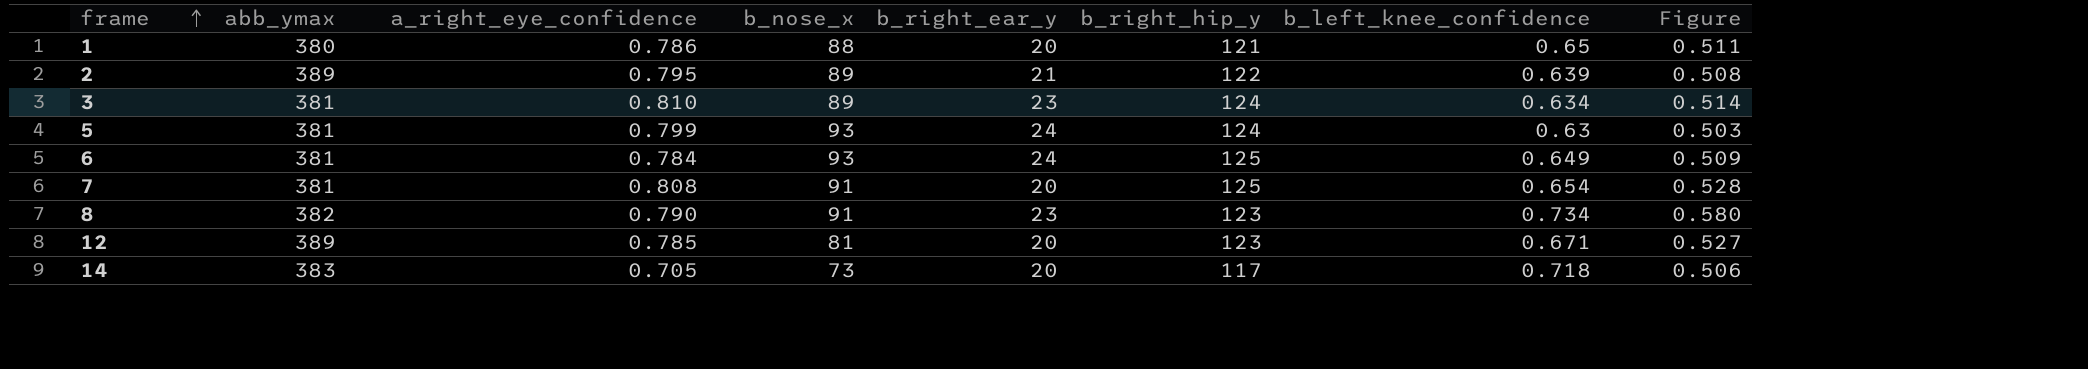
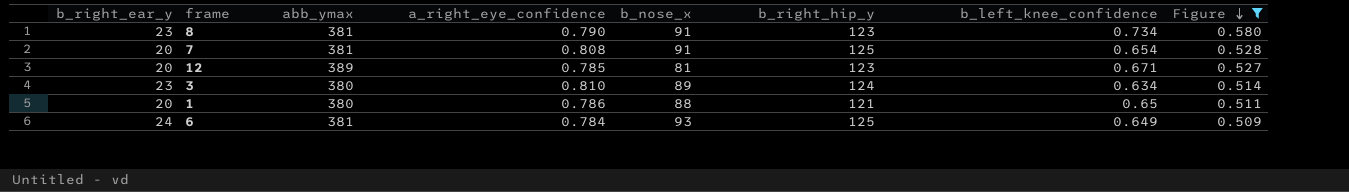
filter: none -> Figure >= 0.509
row order: frame ascending -> Figure descending
column b_right_ear_y | position: 5 -> 1
8 | abb_ymax: 382 -> 381
3 | abb_ymax: 381 -> 380

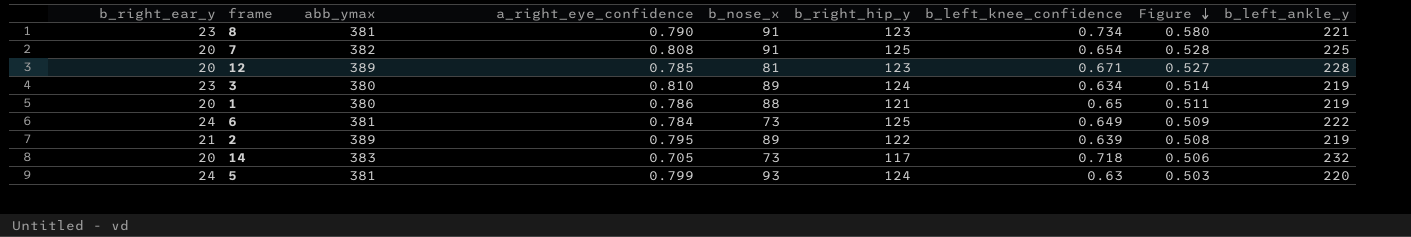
filter: Figure >= 0.509 -> none
column b_left_ankle_y | position: none -> 9
7 | abb_ymax: 381 -> 382
6 | b_nose_x: 93 -> 73

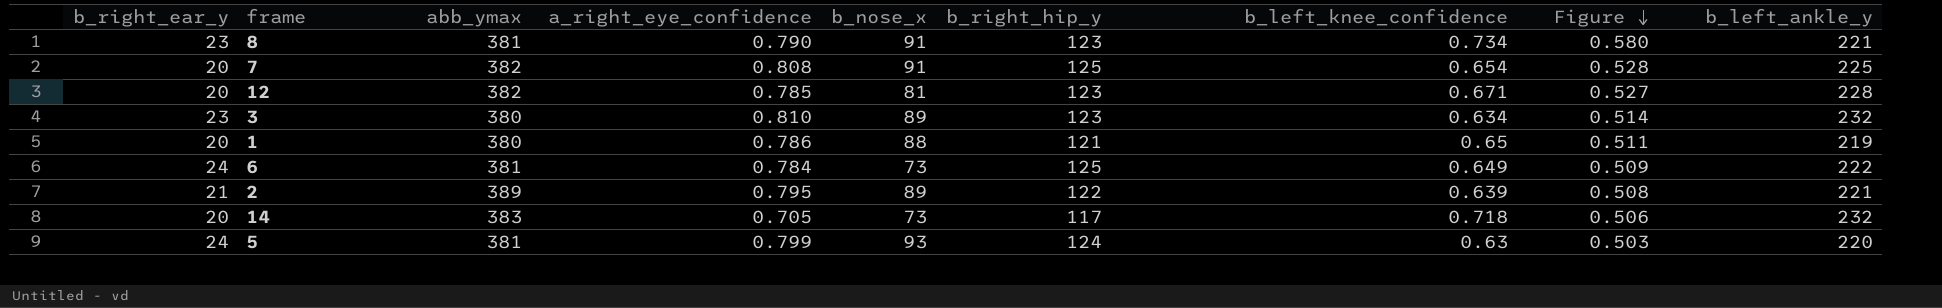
12 | abb_ymax: 389 -> 382
3 | b_right_hip_y: 124 -> 123
3 | b_left_ankle_y: 219 -> 232
2 | b_left_ankle_y: 219 -> 221

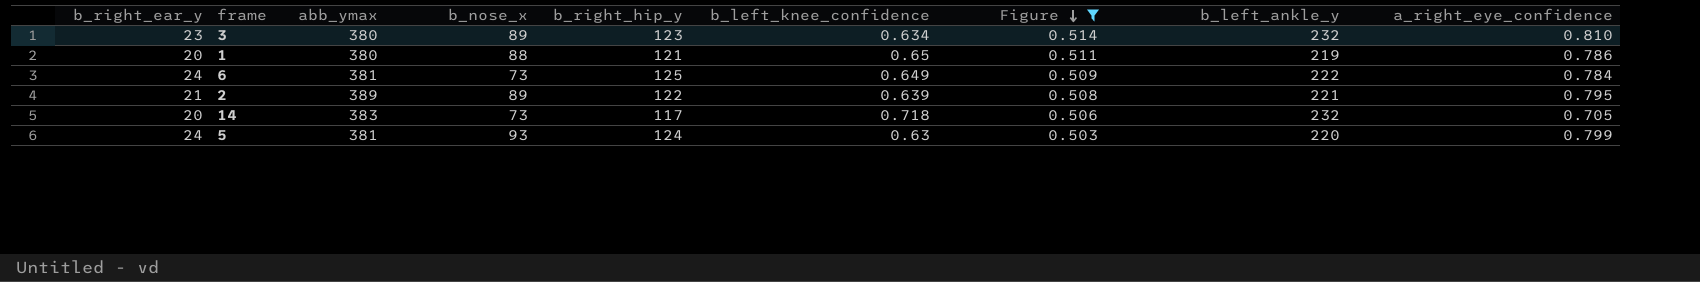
filter: none -> Figure <= 0.514
column a_right_eye_confidence | position: 4 -> 9

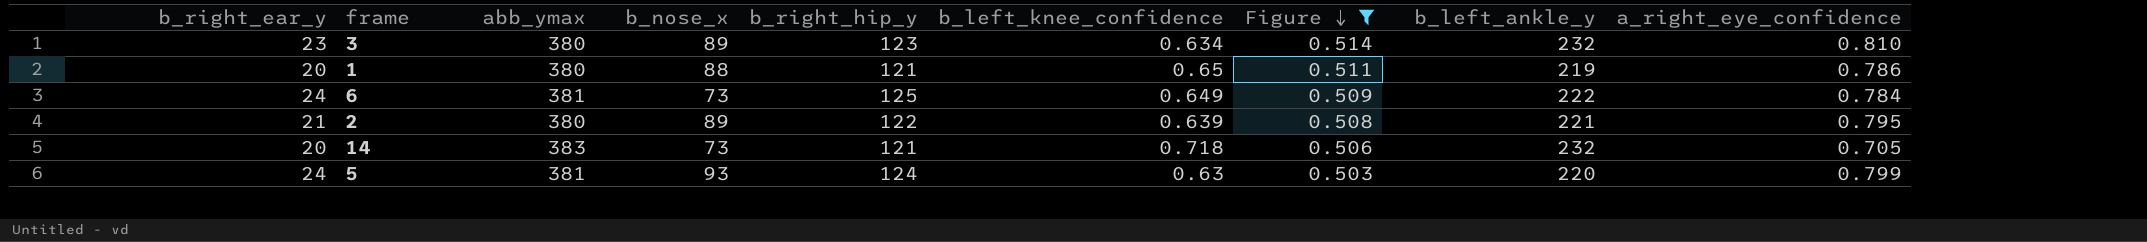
2 | abb_ymax: 389 -> 380
14 | b_right_hip_y: 117 -> 121

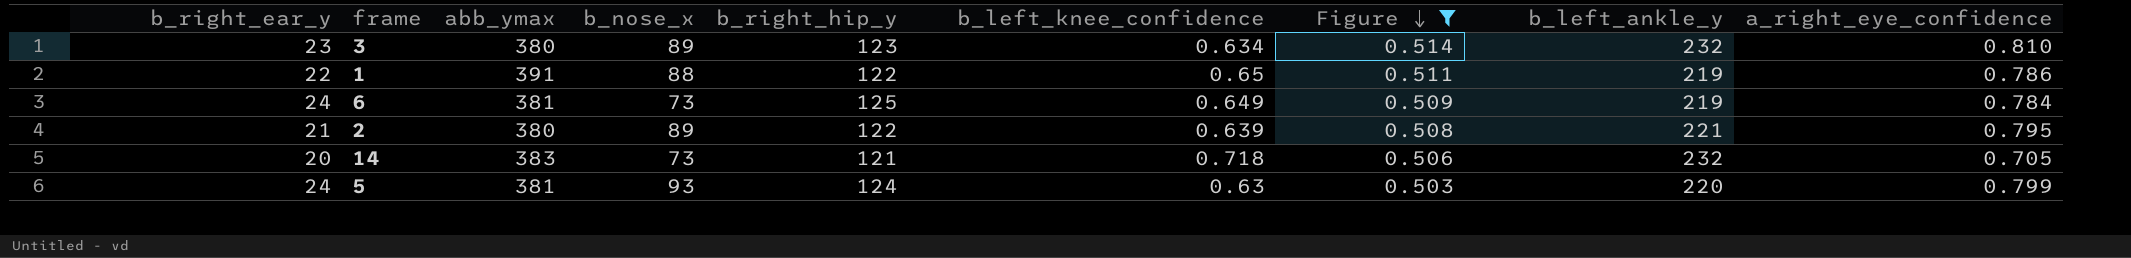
1 | b_right_ear_y: 20 -> 22
1 | abb_ymax: 380 -> 391
1 | b_right_hip_y: 121 -> 122
6 | b_left_ankle_y: 222 -> 219

